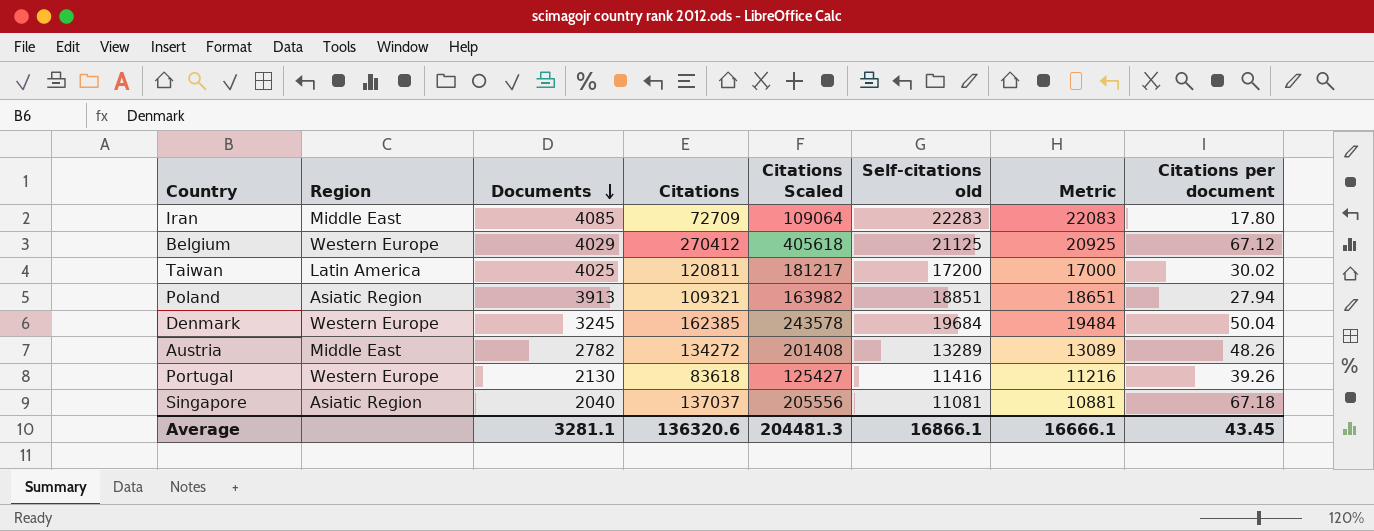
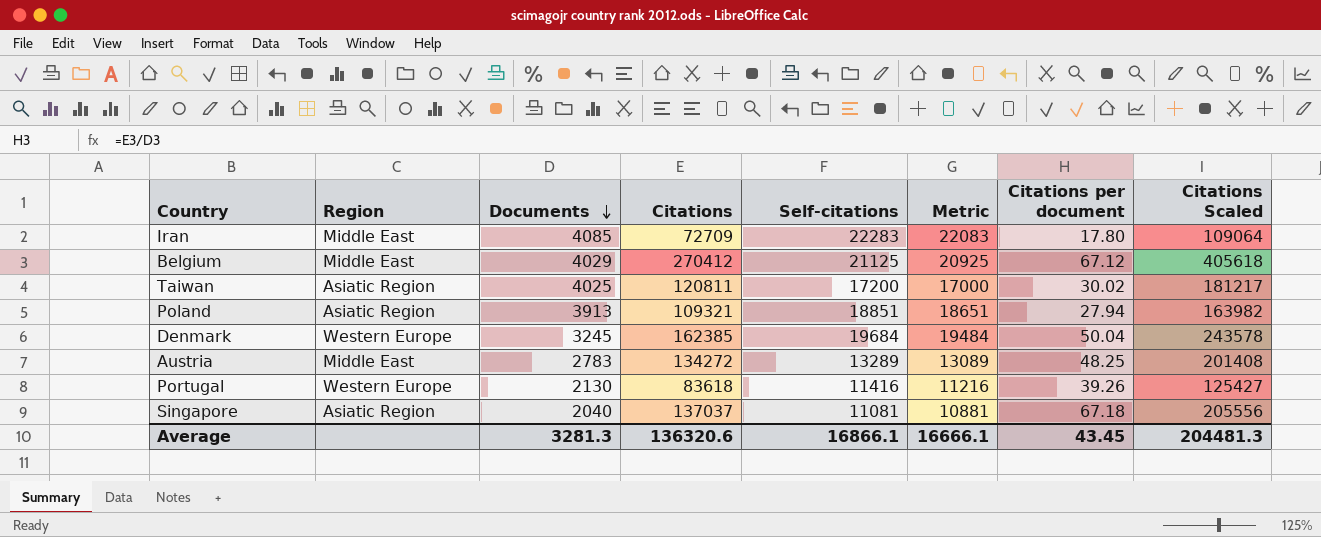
column name: Self-citations old -> Self-citations
column Citations Scaled | position: 5 -> 8
Belgium | Region: Western Europe -> Middle East
Taiwan | Region: Latin America -> Asiatic Region
Austria | Documents: 2782 -> 2783
Austria | Citations per document: 48.26 -> 48.25
Average | Documents: 3281.1 -> 3281.3

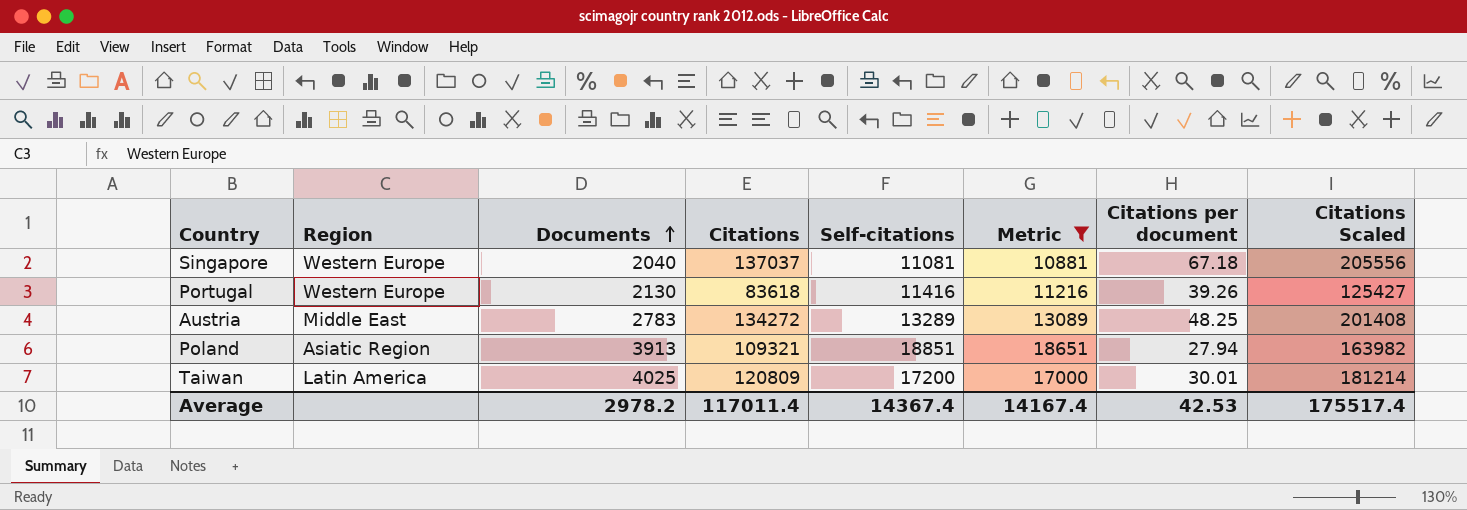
filter: none -> Metric <= 18651
row order: Documents descending -> Documents ascending
Singapore | Region: Asiatic Region -> Western Europe
Taiwan | Region: Asiatic Region -> Latin America
Taiwan | Citations: 120811 -> 120809
Taiwan | Citations per document: 30.02 -> 30.01
Taiwan | Citations Scaled: 181217 -> 181214
Average | Documents: 3281.3 -> 2978.2
Average | Citations: 136320.6 -> 117011.4
Average | Self-citations: 16866.1 -> 14367.4
Average | Metric: 16666.1 -> 14167.4
Average | Citations per document: 43.45 -> 42.53
Average | Citations Scaled: 204481.3 -> 175517.4

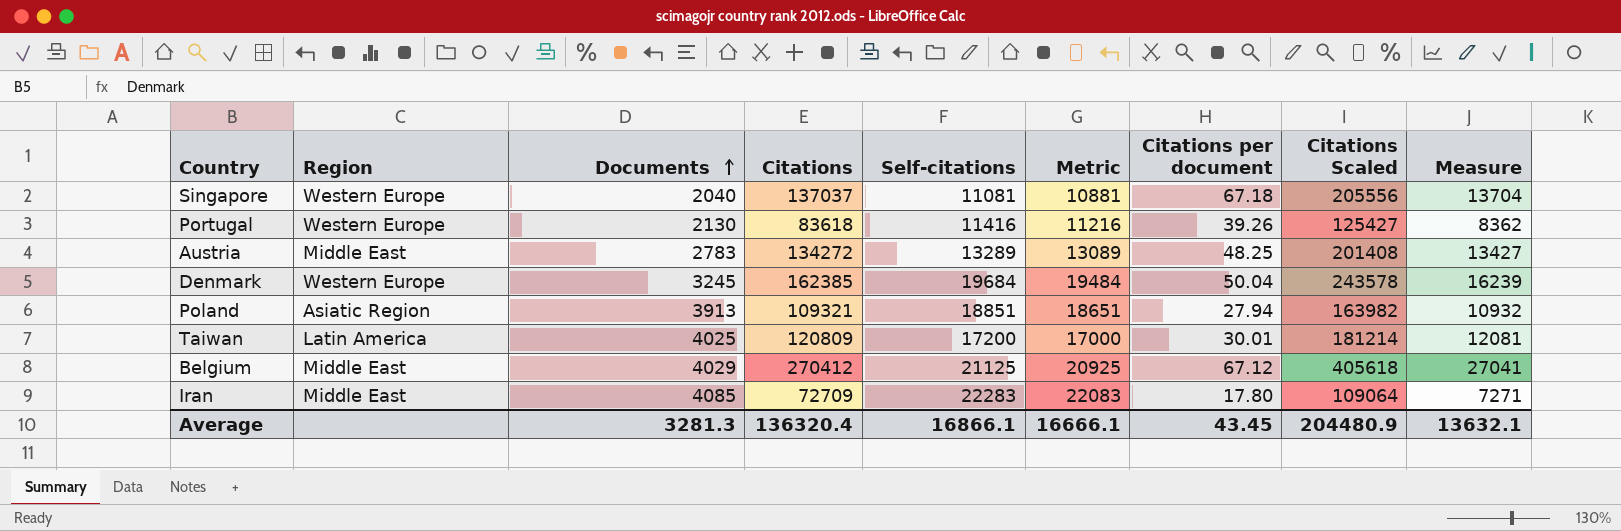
filter: Metric <= 18651 -> none
column Measure | formula: none -> [Citations] * 0.1
Average | Documents: 2978.2 -> 3281.3
Average | Citations: 117011.4 -> 136320.4
Average | Self-citations: 14367.4 -> 16866.1
Average | Metric: 14167.4 -> 16666.1
Average | Citations per document: 42.53 -> 43.45
Average | Citations Scaled: 175517.4 -> 204480.9

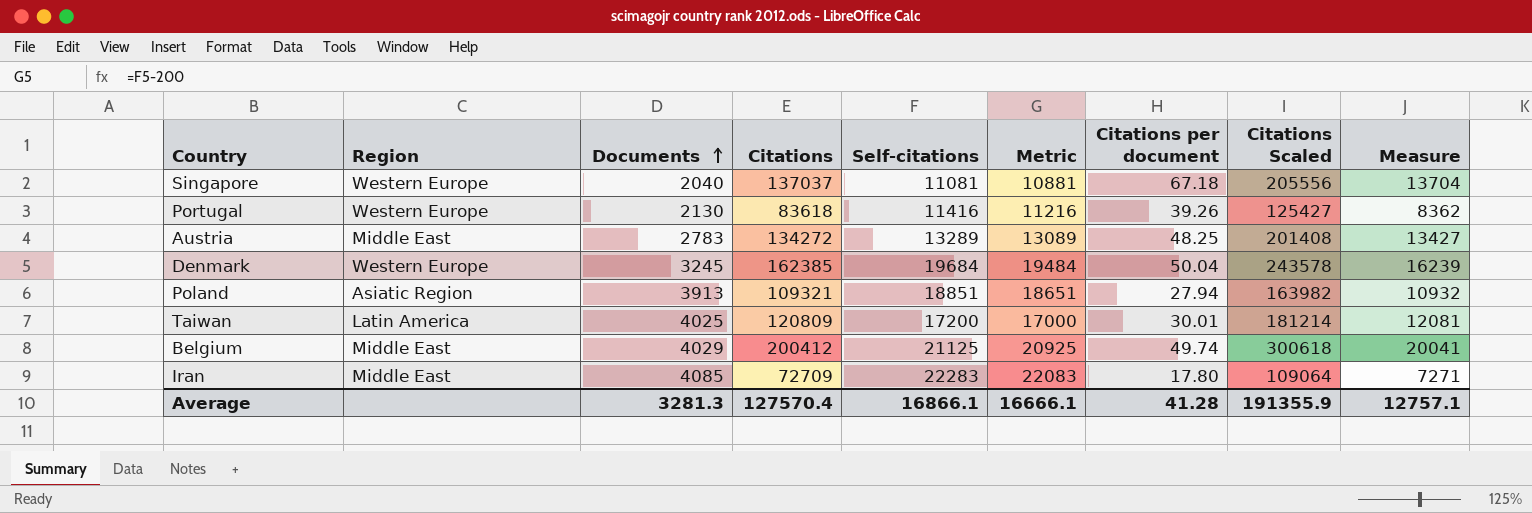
Belgium | Citations: 270412 -> 200412
Belgium | Citations per document: 67.12 -> 49.74
Belgium | Citations Scaled: 405618 -> 300618
Belgium | Measure: 27041 -> 20041
Average | Citations: 136320.4 -> 127570.4
Average | Citations per document: 43.45 -> 41.28
Average | Citations Scaled: 204480.9 -> 191355.9
Average | Measure: 13632.1 -> 12757.1

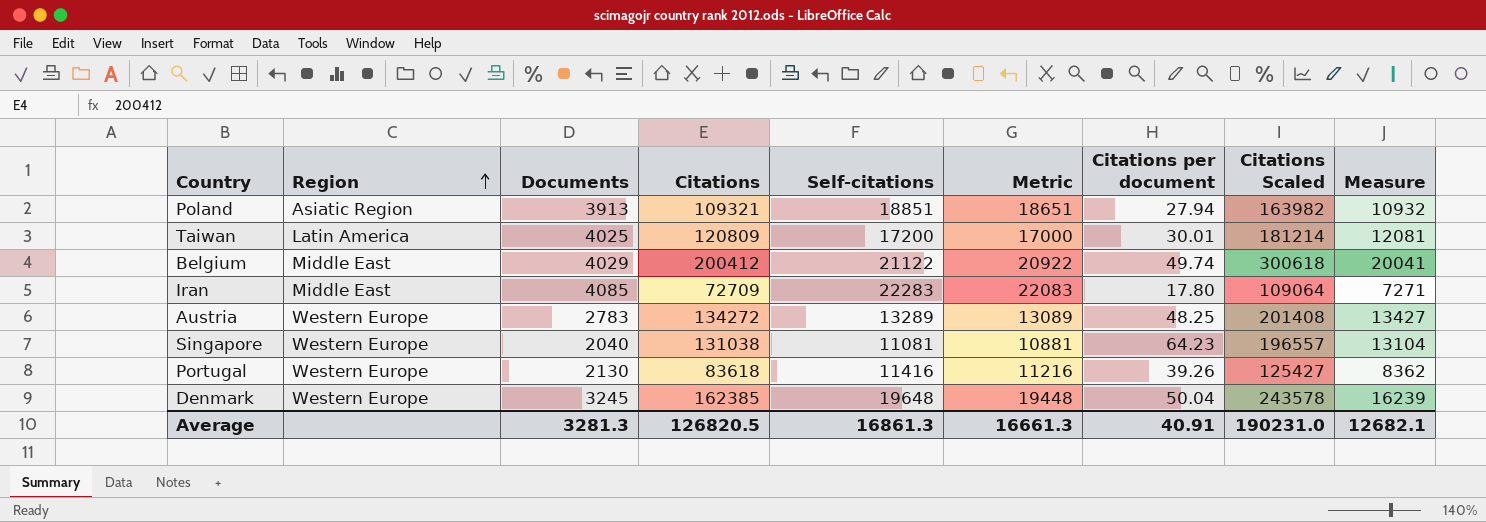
row order: Documents ascending -> Region ascending
Belgium | Self-citations: 21125 -> 21122
Belgium | Metric: 20925 -> 20922
Austria | Region: Middle East -> Western Europe
Singapore | Citations: 137037 -> 131038
Singapore | Citations per document: 67.18 -> 64.23
Singapore | Citations Scaled: 205556 -> 196557
Singapore | Measure: 13704 -> 13104
Denmark | Self-citations: 19684 -> 19648
Denmark | Metric: 19484 -> 19448
Average | Citations: 127570.4 -> 126820.5
Average | Self-citations: 16866.1 -> 16861.3
Average | Metric: 16666.1 -> 16661.3
Average | Citations per document: 41.28 -> 40.91
Average | Citations Scaled: 191355.9 -> 190231.0
Average | Measure: 12757.1 -> 12682.1

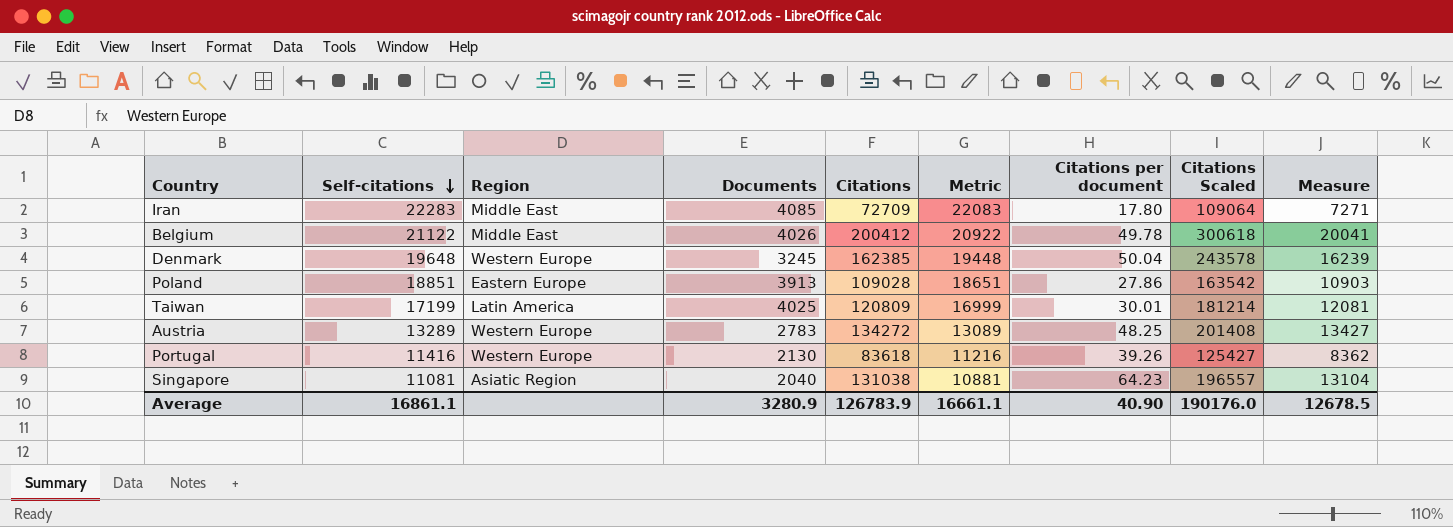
row order: Region ascending -> Self-citations descending
column Self-citations | position: 5 -> 2
Belgium | Documents: 4029 -> 4026
Belgium | Citations per document: 49.74 -> 49.78
Poland | Region: Asiatic Region -> Eastern Europe
Poland | Citations: 109321 -> 109028
Poland | Citations per document: 27.94 -> 27.86
Poland | Citations Scaled: 163982 -> 163542
Poland | Measure: 10932 -> 10903
Taiwan | Self-citations: 17200 -> 17199
Taiwan | Metric: 17000 -> 16999
Singapore | Region: Western Europe -> Asiatic Region
Average | Self-citations: 16861.3 -> 16861.1
Average | Documents: 3281.3 -> 3280.9
Average | Citations: 126820.5 -> 126783.9
Average | Metric: 16661.3 -> 16661.1
Average | Citations per document: 40.91 -> 40.90
Average | Citations Scaled: 190231.0 -> 190176.0
Average | Measure: 12682.1 -> 12678.5

